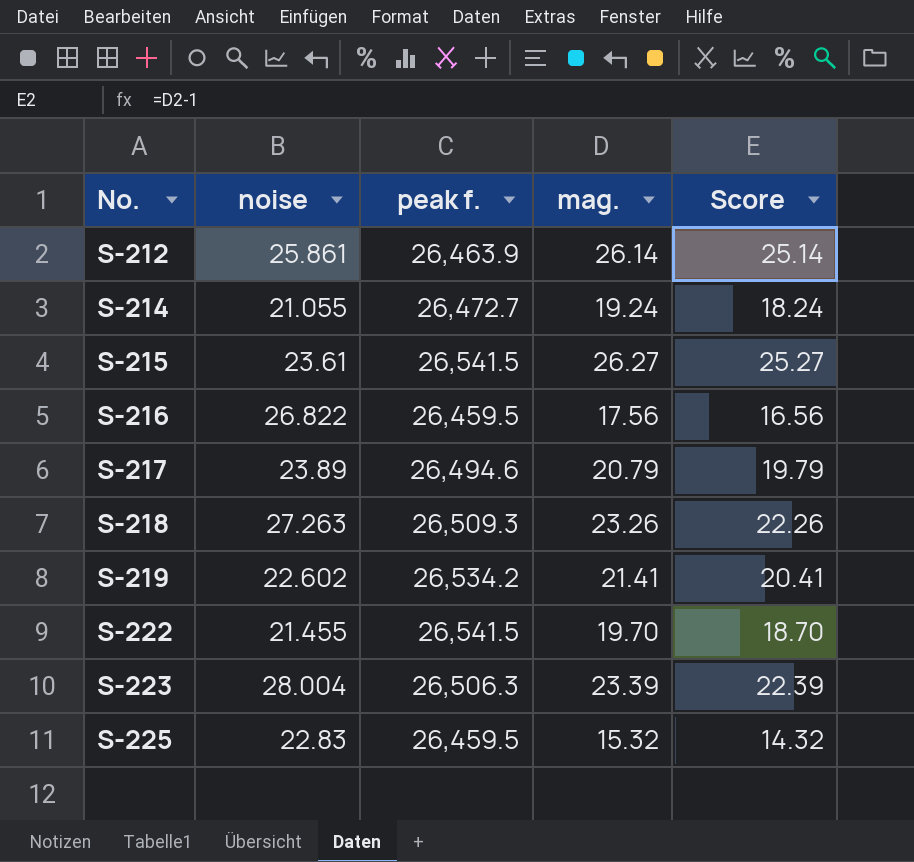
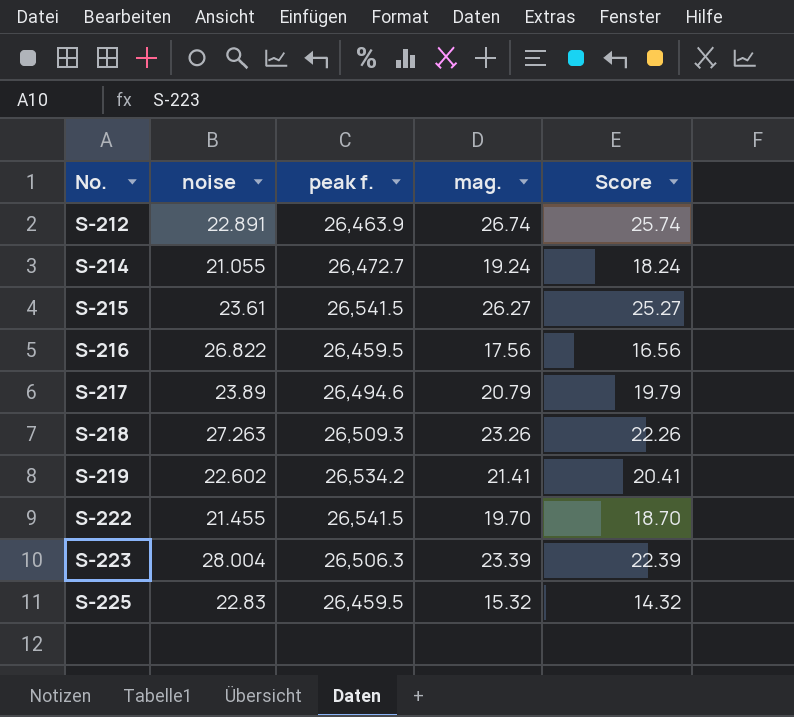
S-212 | noise: 25.861 -> 22.891
S-212 | mag.: 26.14 -> 26.74
S-212 | Score: 25.14 -> 25.74

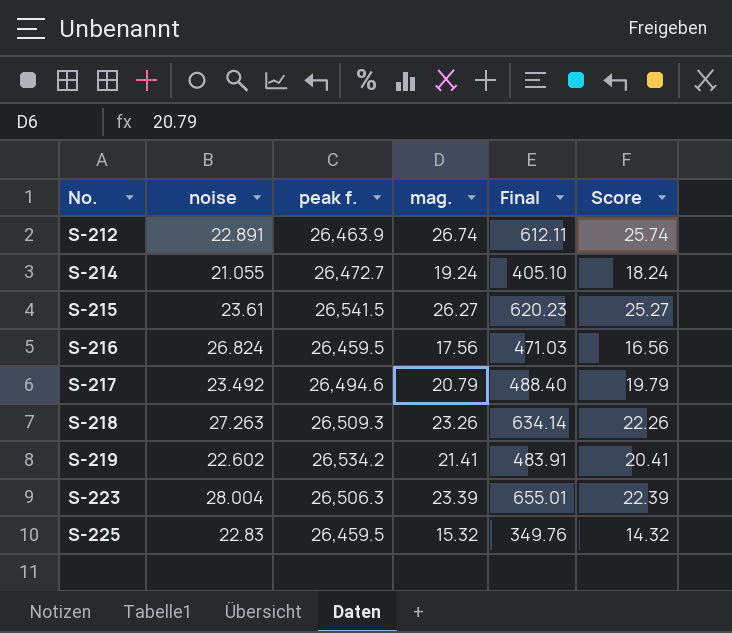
column Final | formula: none -> [noise] * [mag.]
row S-222: 21.455 | 26,541.5 | 19.70 | 18.70 -> none
S-216 | noise: 26.822 -> 26.824
S-217 | noise: 23.89 -> 23.492

